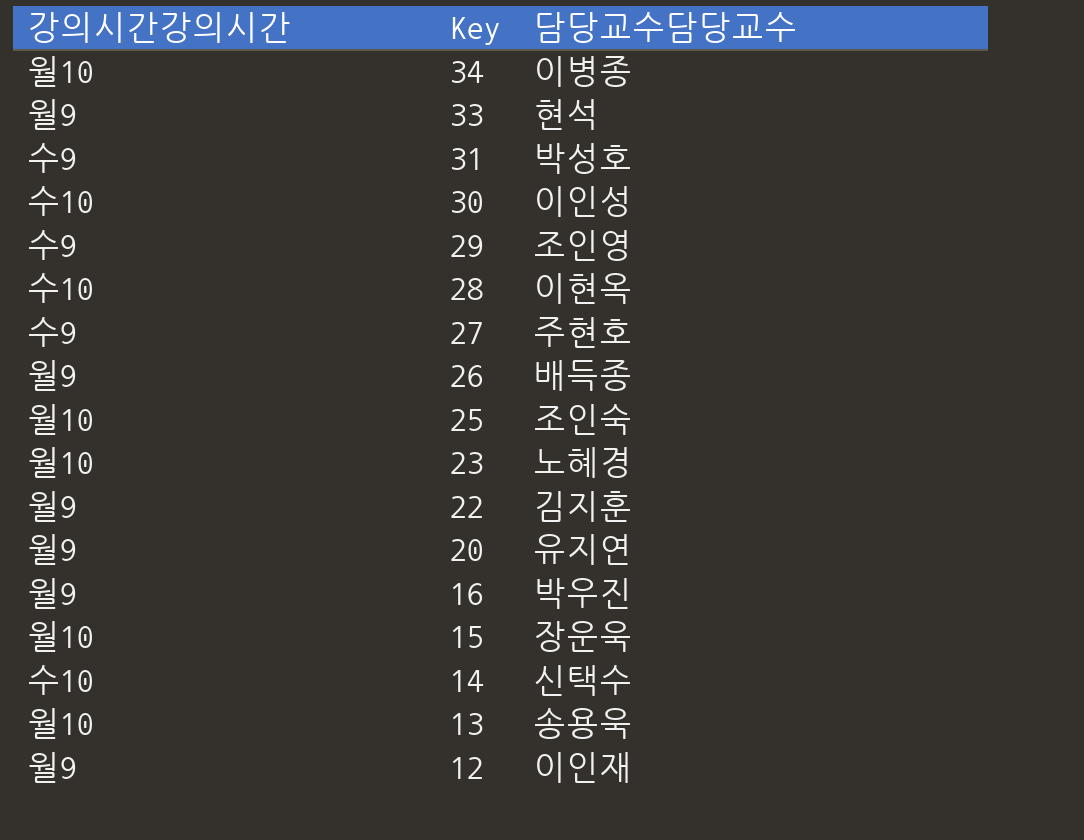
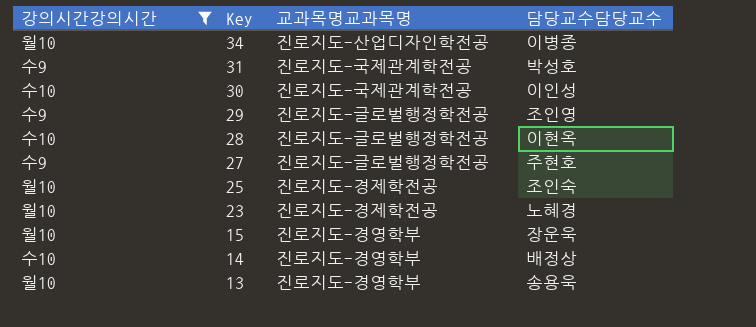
filter: none -> 강의시간강의시간 != 월9
column 교과목명교과목명 | position: none -> 3
14 | 담당교수담당교수: 신택수 -> 배정상

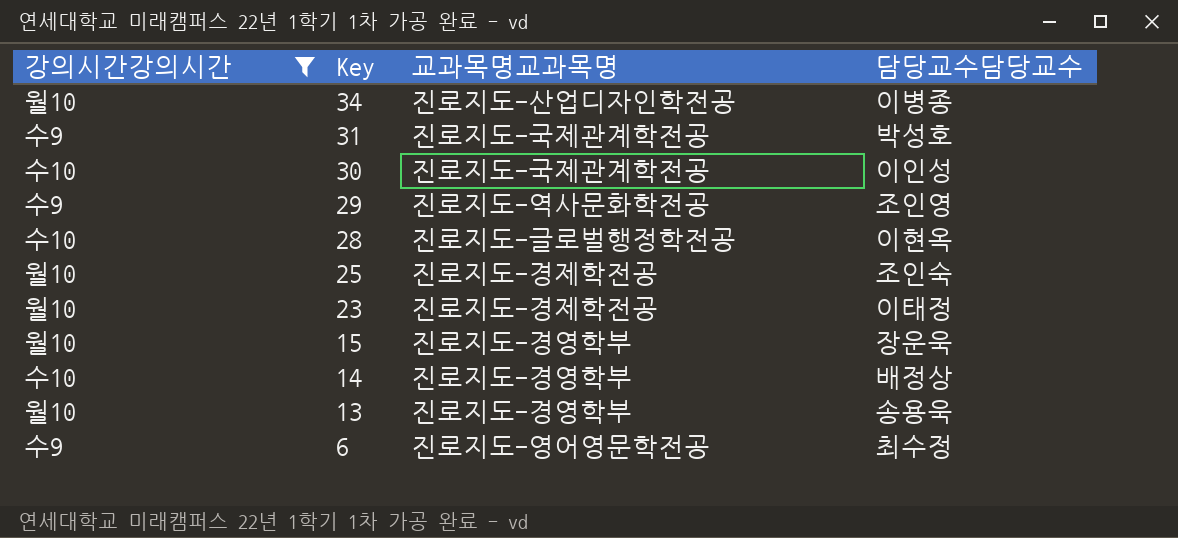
row 27: 수9 | 진로지도-글로벌행정학전공 | 주현호 -> none
29 | 교과목명교과목명: 진로지도-글로벌행정학전공 -> 진로지도-역사문화학전공
23 | 담당교수담당교수: 노혜경 -> 이태정
row 6: none -> 수9 | 진로지도-영어영문학전공 | 최수정

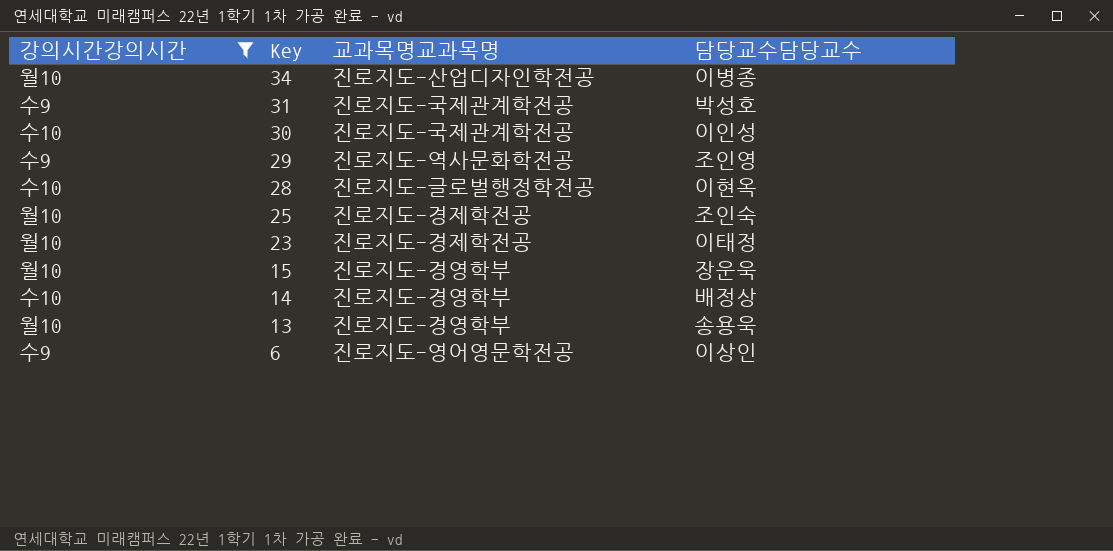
6 | 담당교수담당교수: 최수정 -> 이상인

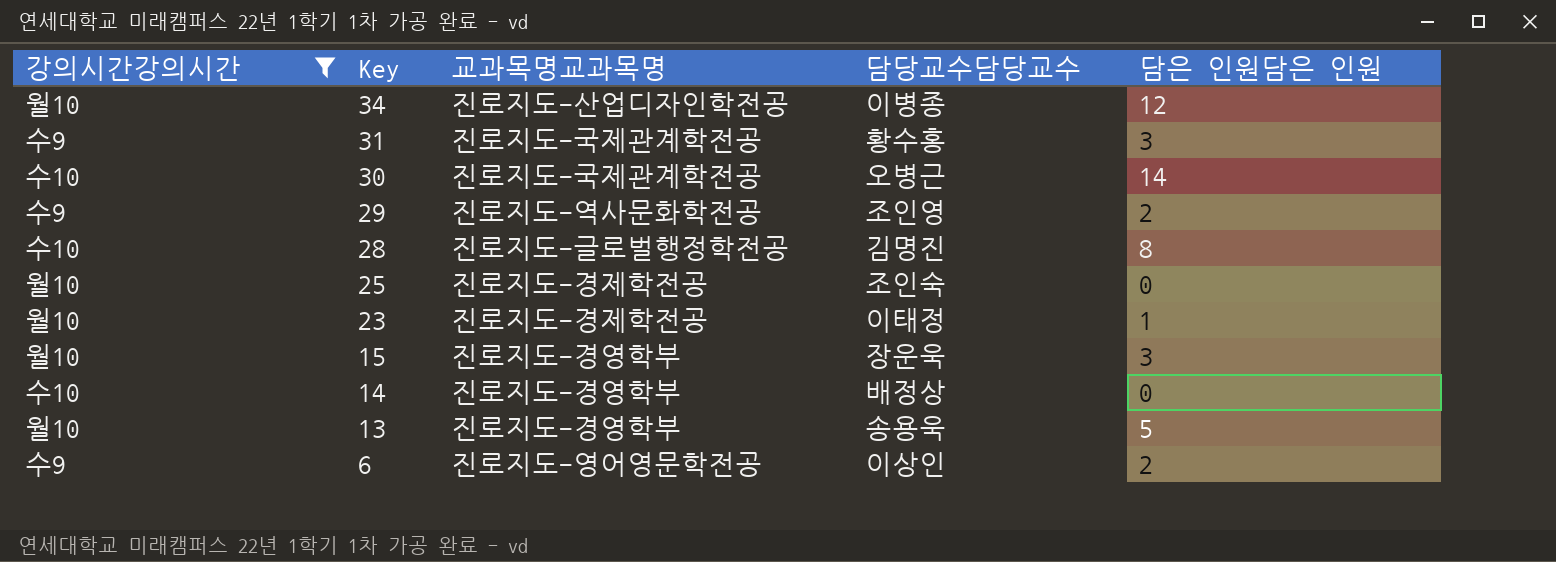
column 담은 인원담은 인원 | position: none -> 5
31 | 담당교수담당교수: 박성호 -> 황수홍
30 | 담당교수담당교수: 이인성 -> 오병근
28 | 담당교수담당교수: 이현옥 -> 김명진

